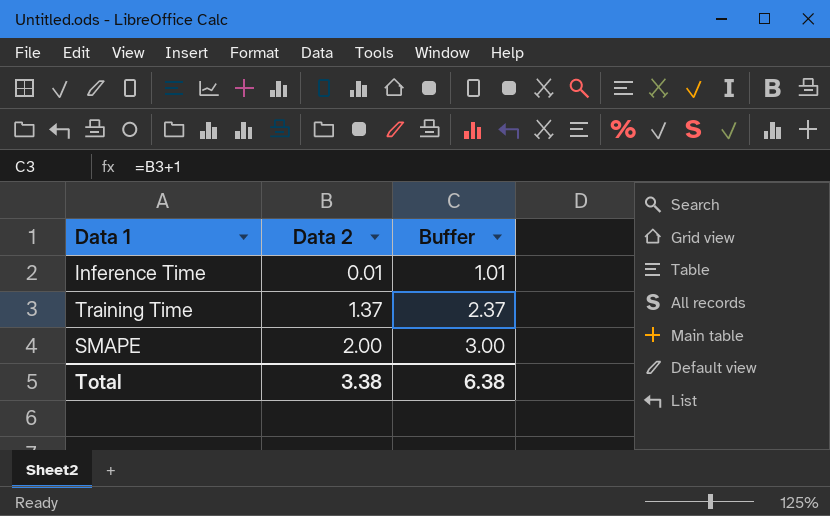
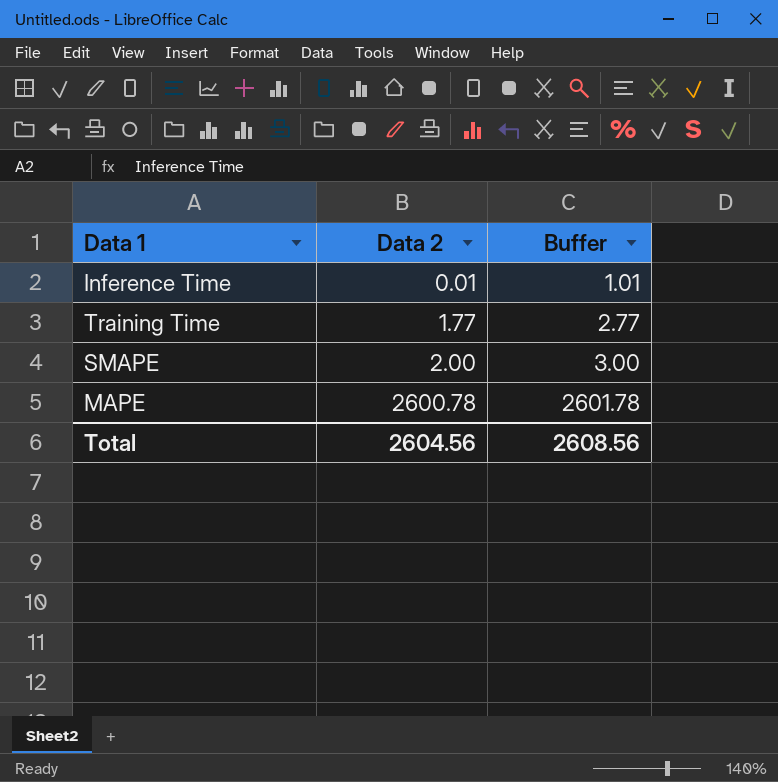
Training Time | Data 2: 1.37 -> 1.77
Training Time | Buffer: 2.37 -> 2.77
row MAPE: none -> 2600.78 | 2601.78
Total | Data 2: 3.38 -> 2604.56
Total | Buffer: 6.38 -> 2608.56

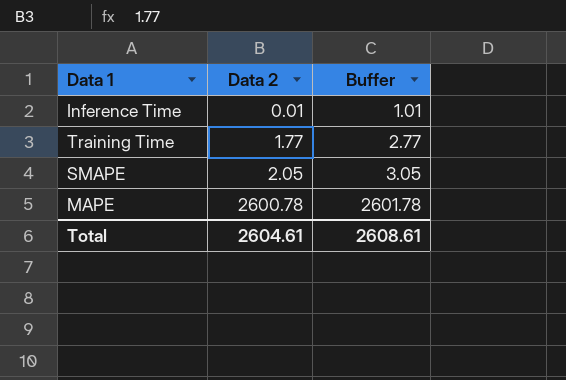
SMAPE | Data 2: 2.00 -> 2.05
SMAPE | Buffer: 3.00 -> 3.05
Total | Data 2: 2604.56 -> 2604.61
Total | Buffer: 2608.56 -> 2608.61

